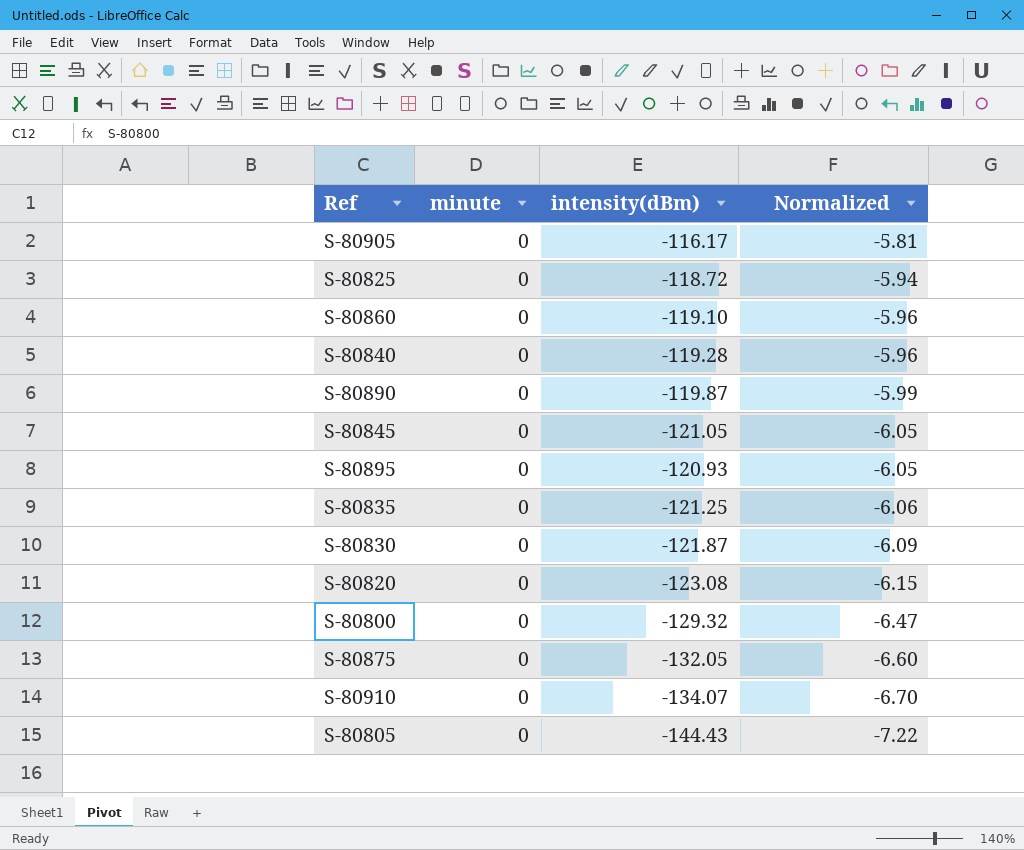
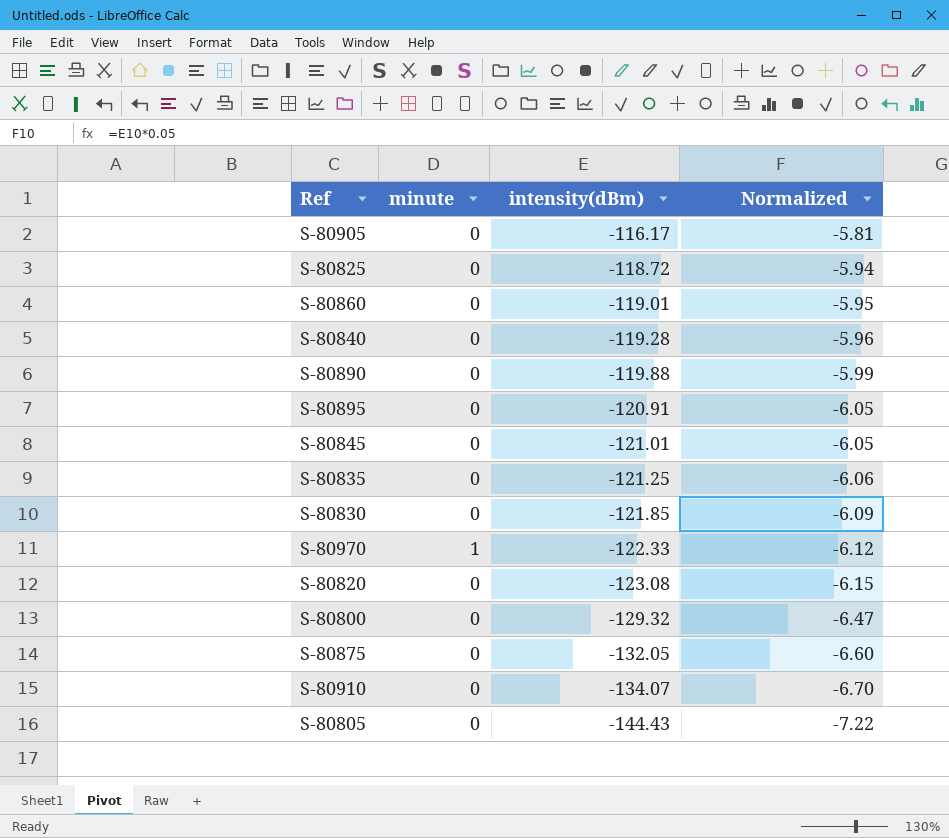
row order: Normalized descending -> intensity(dBm) descending
S-80860 | intensity(dBm): -119.10 -> -119.01
S-80860 | Normalized: -5.96 -> -5.95
S-80890 | intensity(dBm): -119.87 -> -119.88
S-80895 | intensity(dBm): -120.93 -> -120.91
S-80845 | intensity(dBm): -121.05 -> -121.01
S-80830 | intensity(dBm): -121.87 -> -121.85
row S-80970: none -> 1 | -122.33 | -6.12

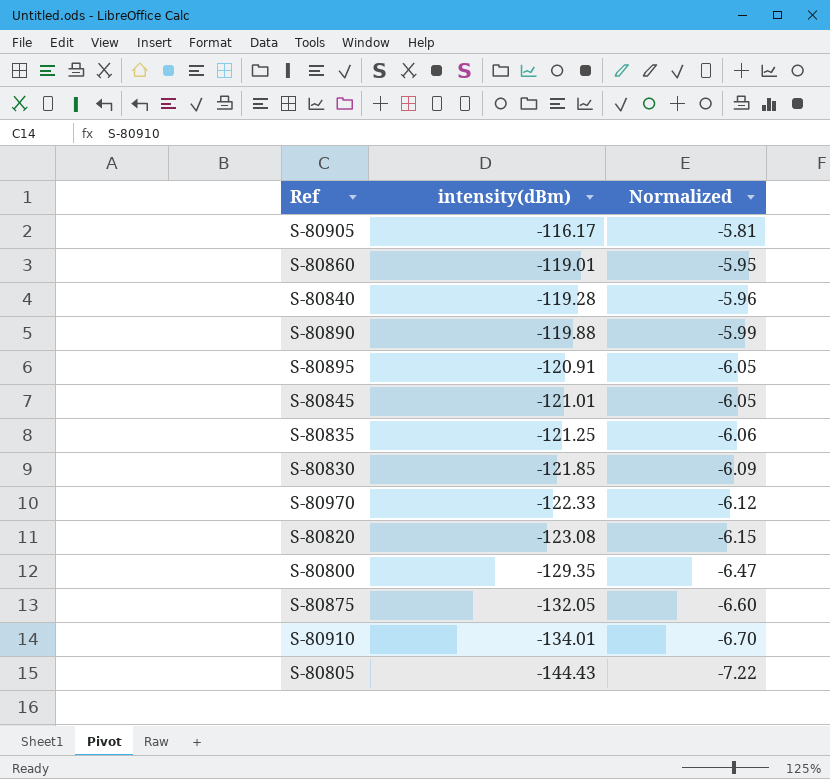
column minute | position: 2 -> none
row S-80825: 0 | -118.72 | -5.94 -> none
S-80800 | intensity(dBm): -129.32 -> -129.35
S-80910 | intensity(dBm): -134.07 -> -134.01

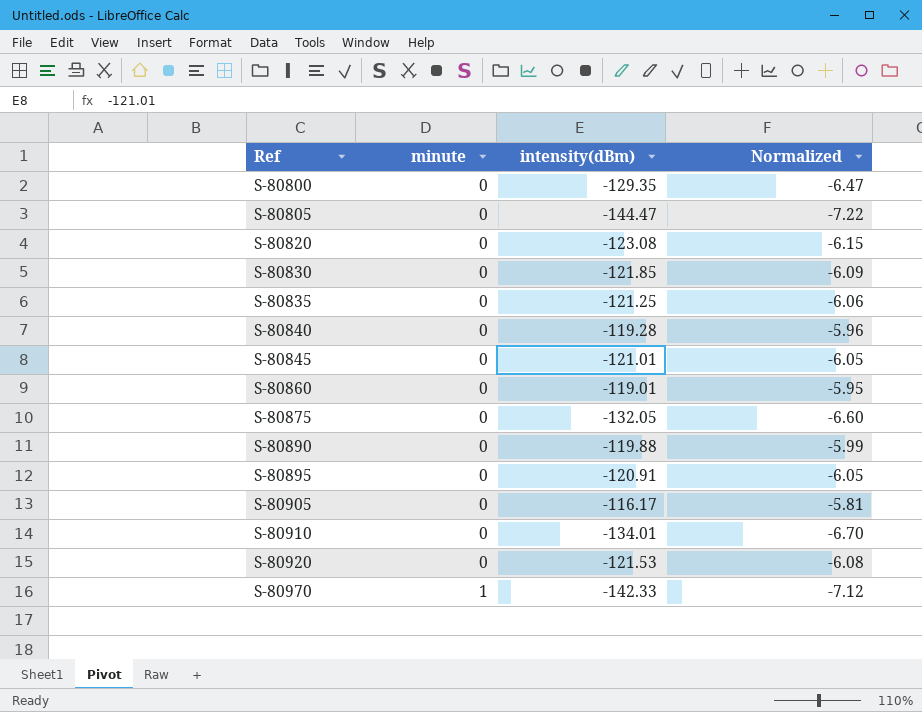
row order: intensity(dBm) descending -> Ref ascending
column minute | position: none -> 2
S-80805 | intensity(dBm): -144.43 -> -144.47
row S-80920: none -> 0 | -121.53 | -6.08
S-80970 | intensity(dBm): -122.33 -> -142.33
S-80970 | Normalized: -6.12 -> -7.12

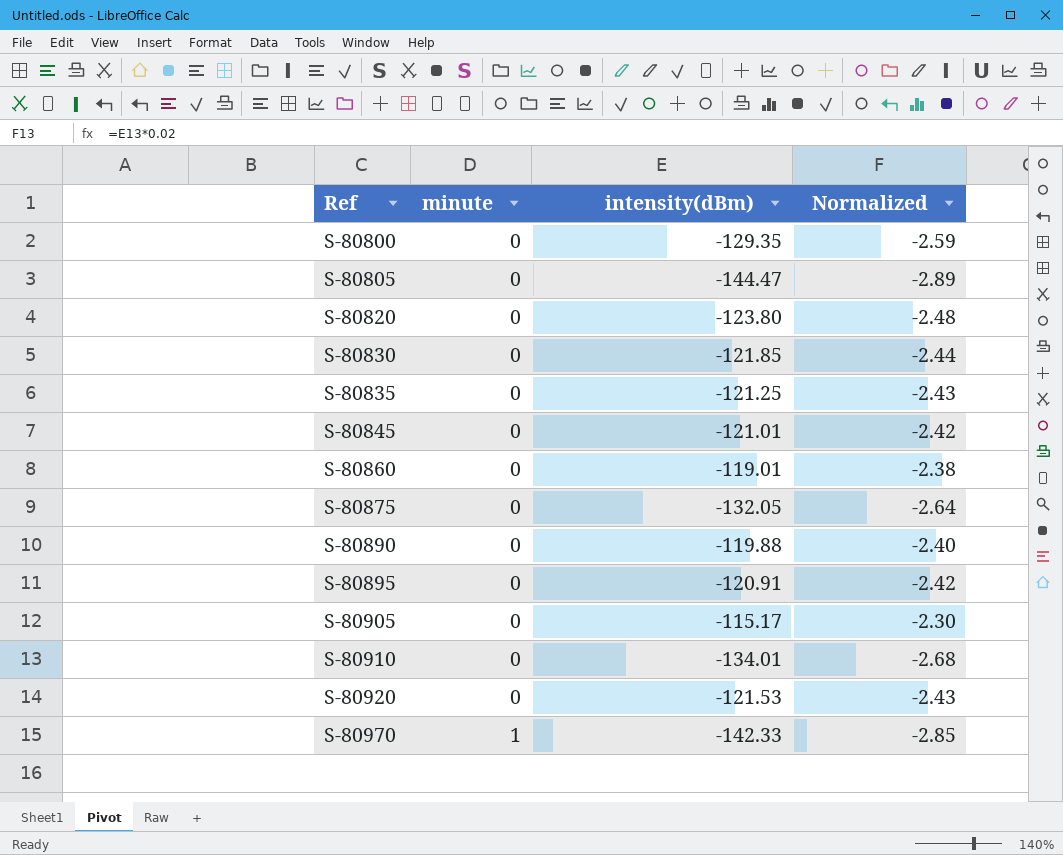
column Normalized | formula: [intensity(dBm)] * 0.05 -> [intensity(dBm)] * 0.02
row S-80840: 0 | -119.28 | -5.96 -> none
S-80820 | intensity(dBm): -123.08 -> -123.80
S-80905 | intensity(dBm): -116.17 -> -115.17

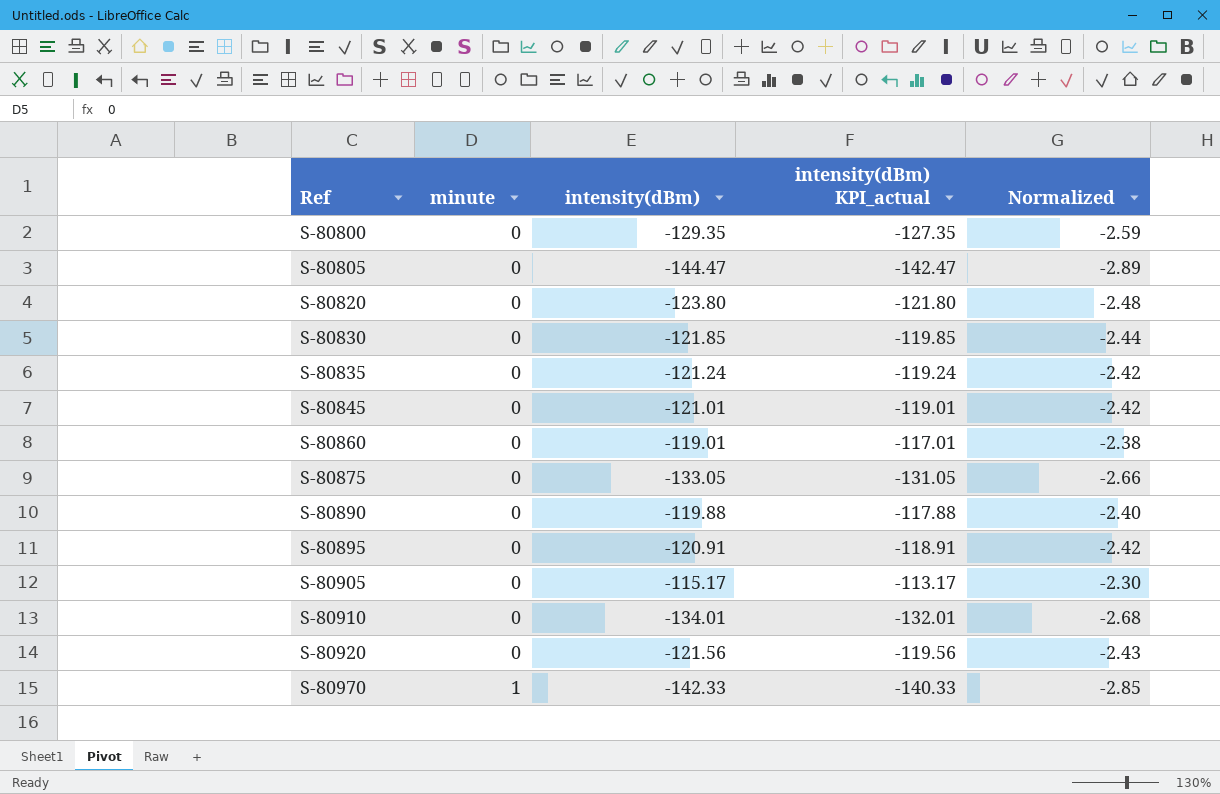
column intensity(dBm) KPI_actual | formula: none -> [intensity(dBm)] + 2
S-80835 | intensity(dBm): -121.25 -> -121.24
S-80835 | Normalized: -2.43 -> -2.42
S-80875 | intensity(dBm): -132.05 -> -133.05
S-80875 | Normalized: -2.64 -> -2.66
S-80920 | intensity(dBm): -121.53 -> -121.56

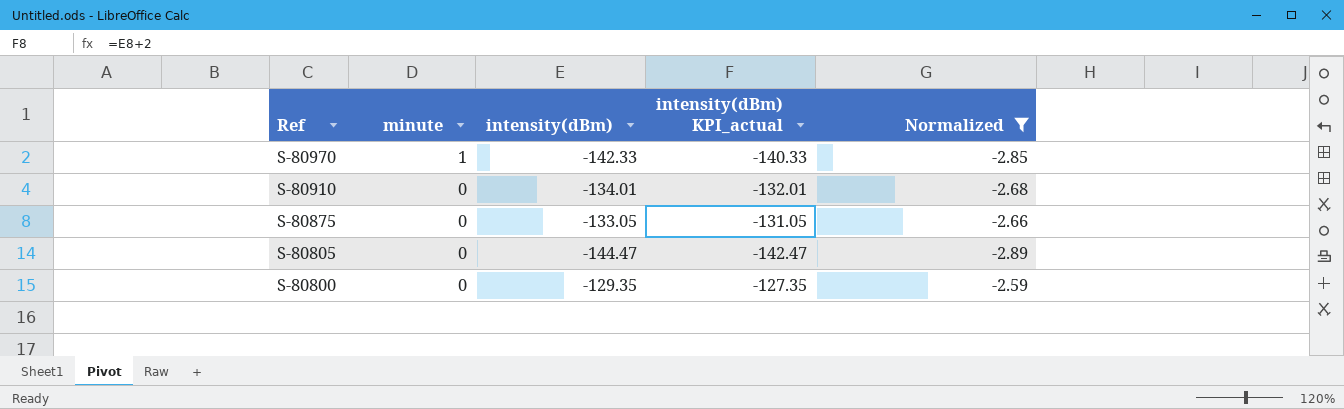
filter: none -> Normalized <= -2.59
row order: Ref ascending -> Ref descending

